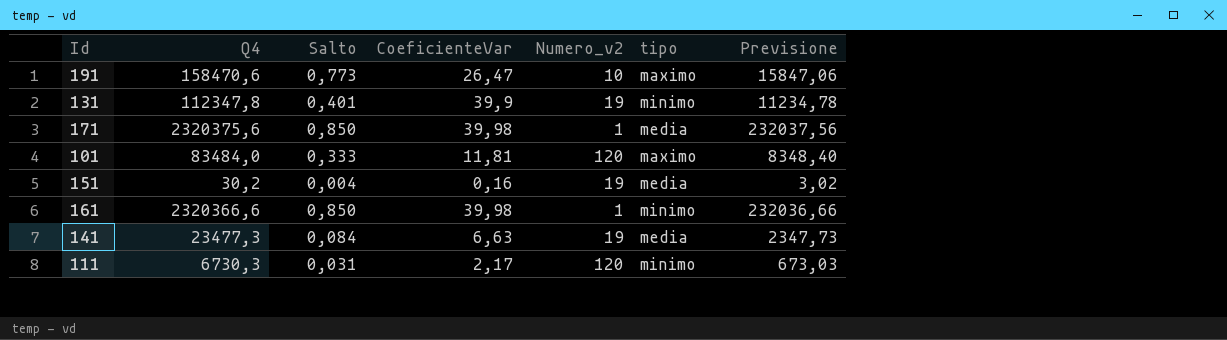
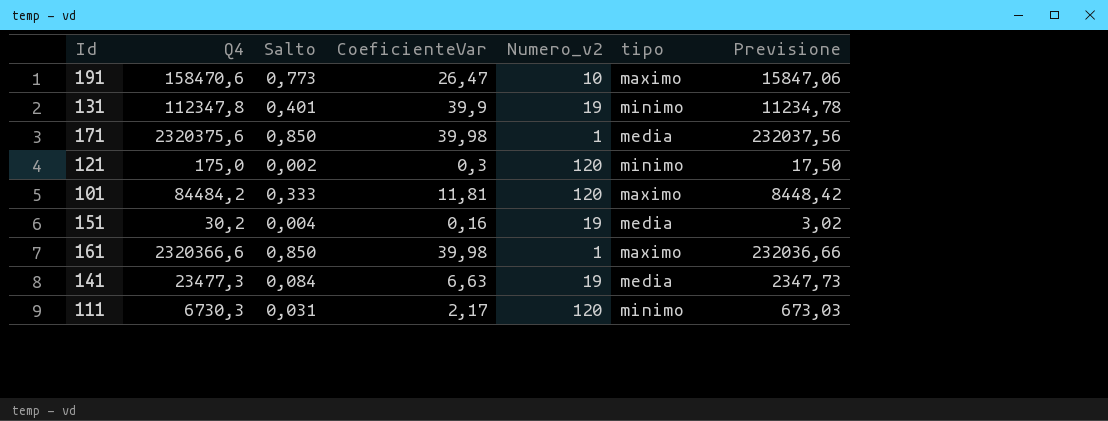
row 121: none -> 175,0 | 0,002 | 0,3 | 120 | minimo | 17,50
101 | Q4: 83484,0 -> 84484,2
101 | Previsione: 8348,40 -> 8448,42
161 | tipo: minimo -> maximo

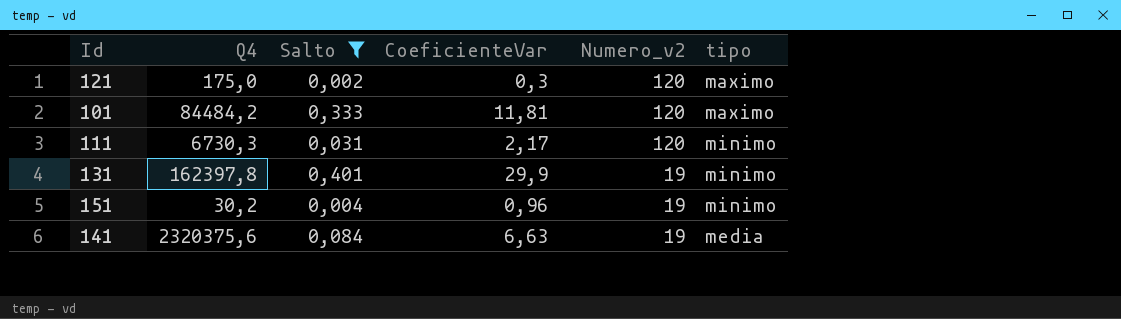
filter: none -> Salto <= 0,401
row order: none -> Numero_v2 descending
column Previsione | formula: [Q4] * 0,1 -> none
121 | tipo: minimo -> maximo
131 | Q4: 112347,8 -> 162397,8
131 | CoeficienteVar: 39,9 -> 29,9
151 | CoeficienteVar: 0,16 -> 0,96
151 | tipo: media -> minimo
141 | Q4: 23477,3 -> 2320375,6

